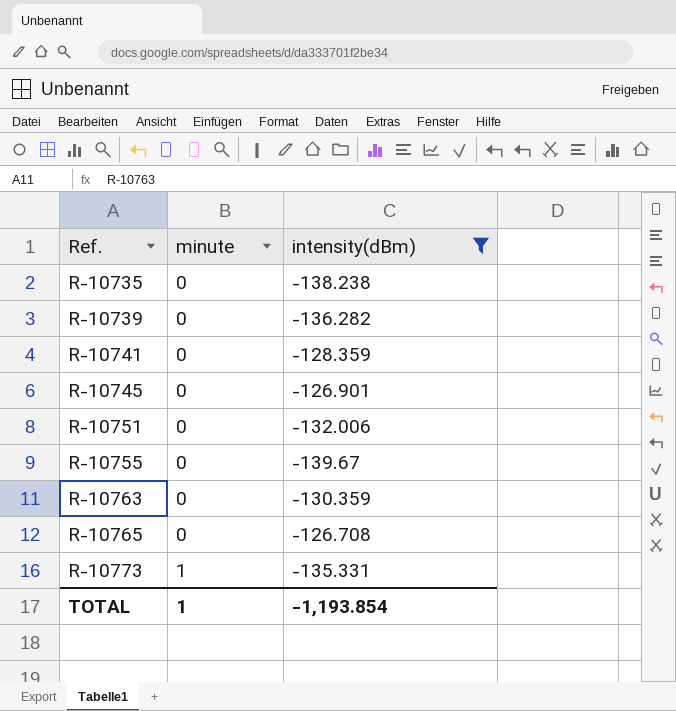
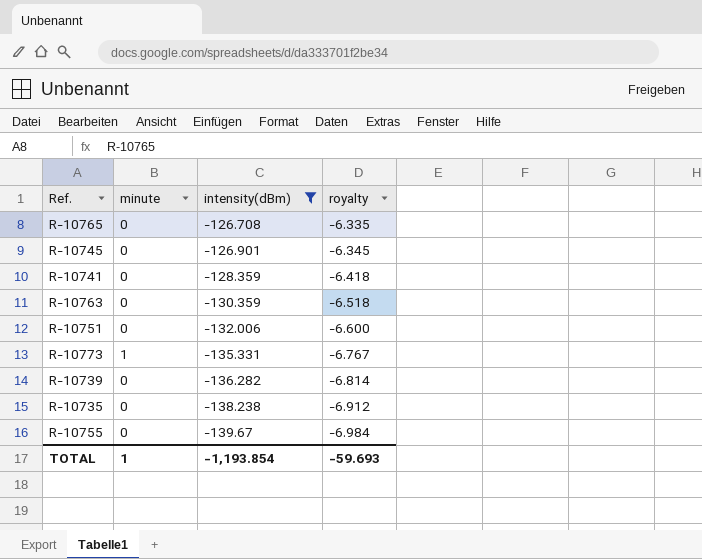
row order: Ref. ascending -> intensity(dBm) descending
column royalty | formula: none -> [intensity(dBm)] * 0.05

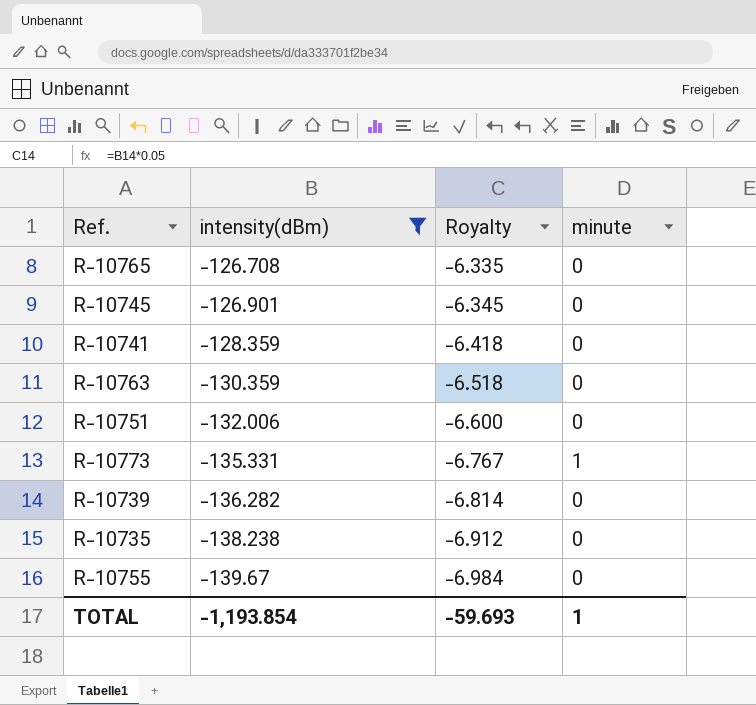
column name: royalty -> Royalty
column minute | position: 2 -> 4

